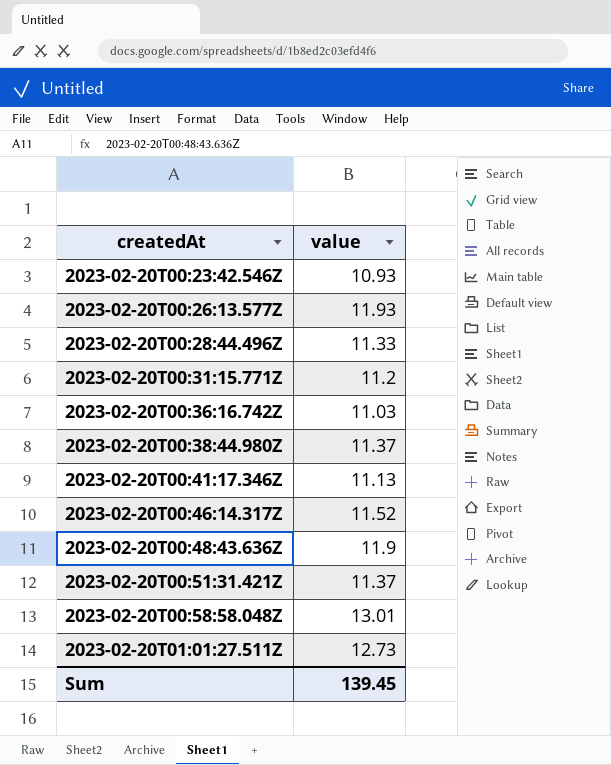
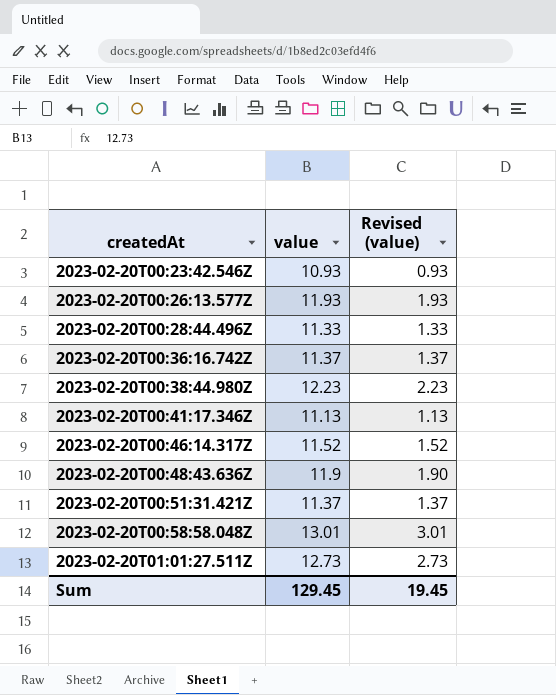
column Revised (value) | formula: none -> [value] - 10
row 2023-02-20T00:31:15.771Z: 11.2 -> none
2023-02-20T00:36:16.742Z | value: 11.03 -> 11.37
2023-02-20T00:38:44.980Z | value: 11.37 -> 12.23
Sum | value: 139.45 -> 129.45

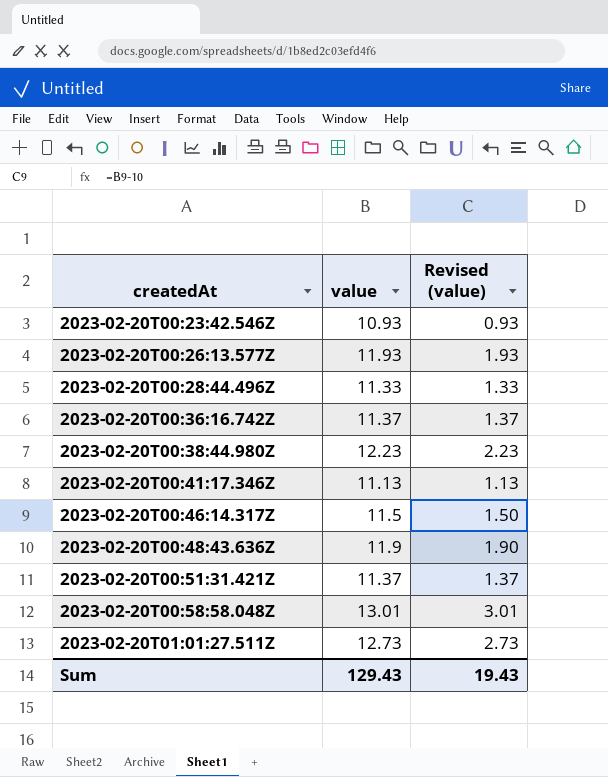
2023-02-20T00:46:14.317Z | value: 11.52 -> 11.5
2023-02-20T00:46:14.317Z | Revised (value): 1.52 -> 1.50
Sum | value: 129.45 -> 129.43
Sum | Revised (value): 19.45 -> 19.43

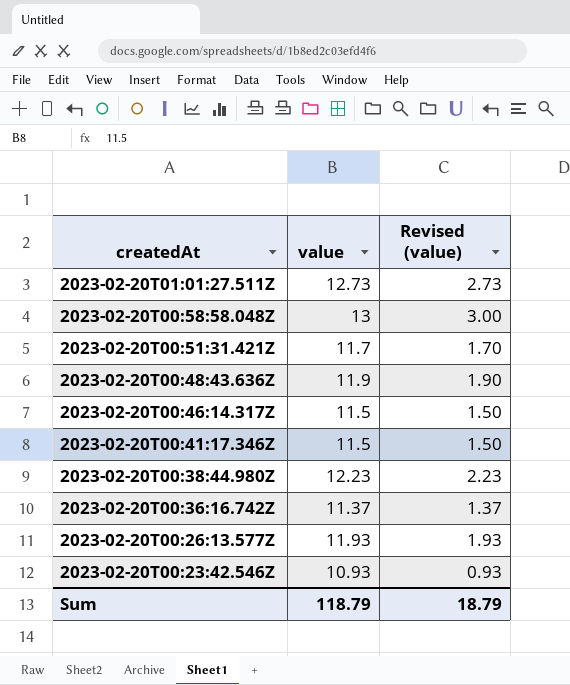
row order: createdAt ascending -> createdAt descending
row 2023-02-20T00:28:44.496Z: 11.33 | 1.33 -> none
2023-02-20T00:58:58.048Z | value: 13.01 -> 13
2023-02-20T00:58:58.048Z | Revised (value): 3.01 -> 3.00
2023-02-20T00:51:31.421Z | value: 11.37 -> 11.7
2023-02-20T00:51:31.421Z | Revised (value): 1.37 -> 1.70
2023-02-20T00:41:17.346Z | value: 11.13 -> 11.5
2023-02-20T00:41:17.346Z | Revised (value): 1.13 -> 1.50
Sum | value: 129.43 -> 118.79
Sum | Revised (value): 19.43 -> 18.79

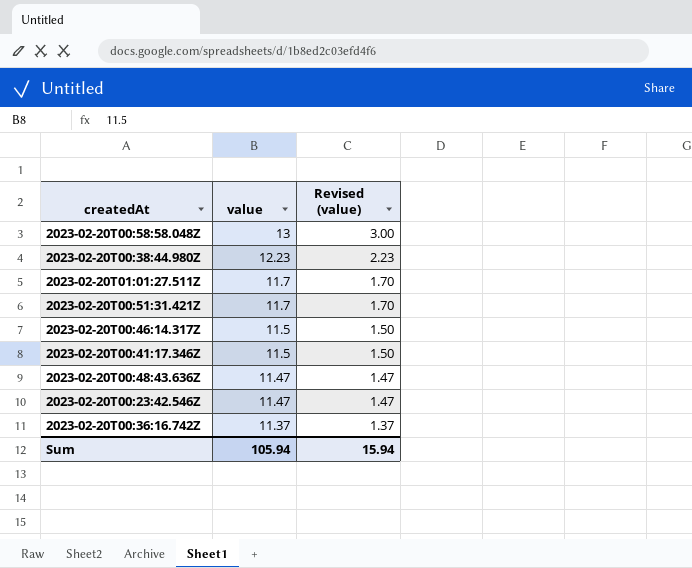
row order: createdAt descending -> value descending
row 2023-02-20T00:26:13.577Z: 11.93 | 1.93 -> none
2023-02-20T01:01:27.511Z | value: 12.73 -> 11.7
2023-02-20T01:01:27.511Z | Revised (value): 2.73 -> 1.70
2023-02-20T00:48:43.636Z | value: 11.9 -> 11.47
2023-02-20T00:48:43.636Z | Revised (value): 1.90 -> 1.47
2023-02-20T00:23:42.546Z | value: 10.93 -> 11.47
2023-02-20T00:23:42.546Z | Revised (value): 0.93 -> 1.47
Sum | value: 118.79 -> 105.94
Sum | Revised (value): 18.79 -> 15.94

